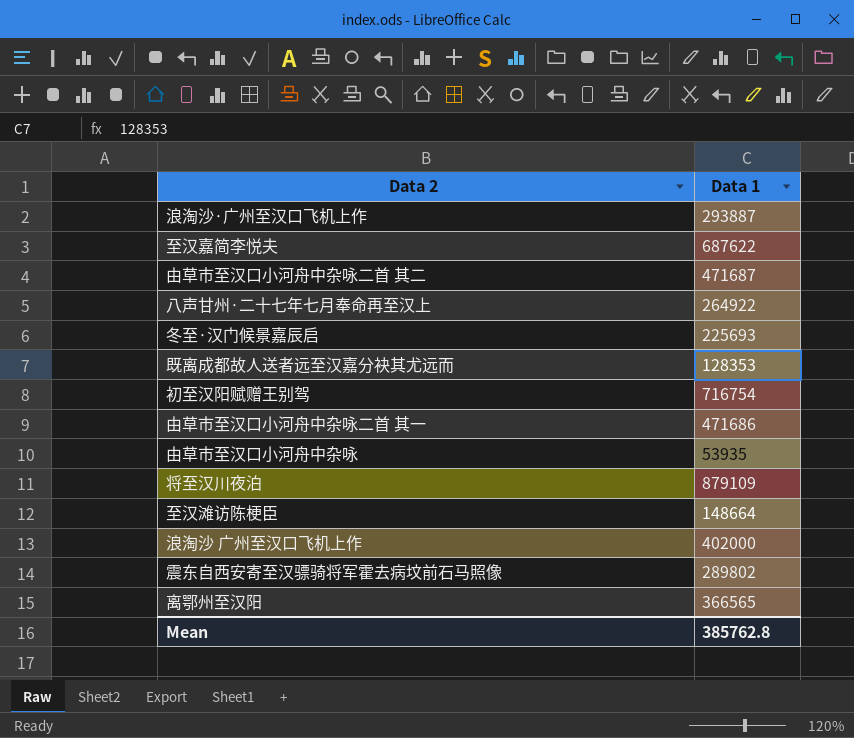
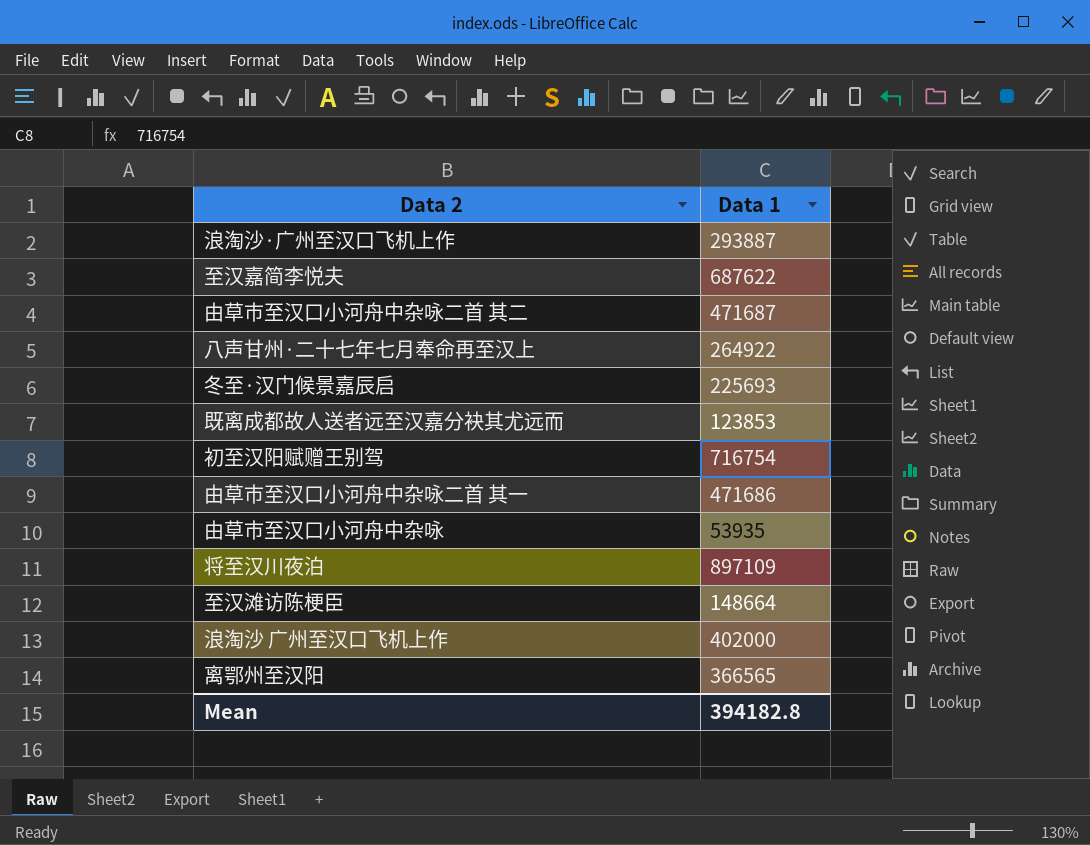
row 震东自西安寄至汉骠骑将军霍去病坟前石马照像: 289802 -> none
既离成都故人送者远至汉嘉分袂其尤远而 | Data 1: 128353 -> 123853
将至汉川夜泊 | Data 1: 879109 -> 897109
Mean | Data 1: 385762.8 -> 394182.8

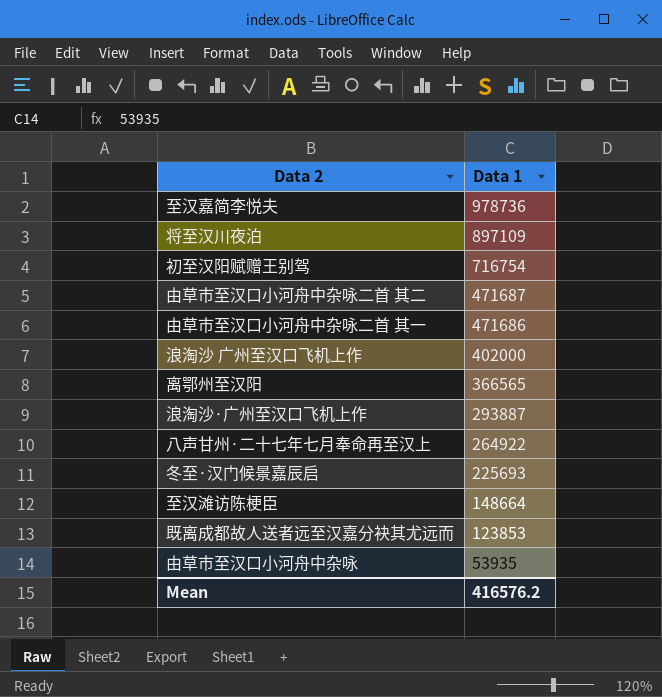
row order: none -> Data 1 descending
至汉嘉简李悦夫 | Data 1: 687622 -> 978736
Mean | Data 1: 394182.8 -> 416576.2

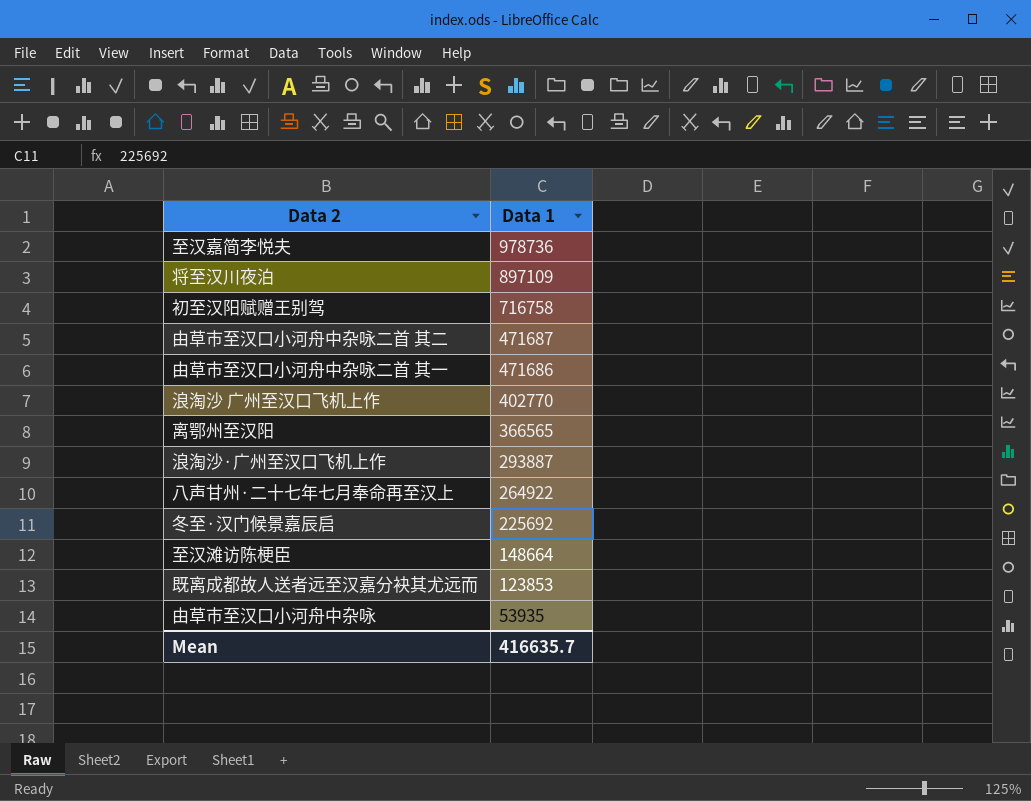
初至汉阳赋赠王别驾 | Data 1: 716754 -> 716758
浪淘沙 广州至汉口飞机上作 | Data 1: 402000 -> 402770
冬至·汉门候景嘉辰启 | Data 1: 225693 -> 225692
Mean | Data 1: 416576.2 -> 416635.7

